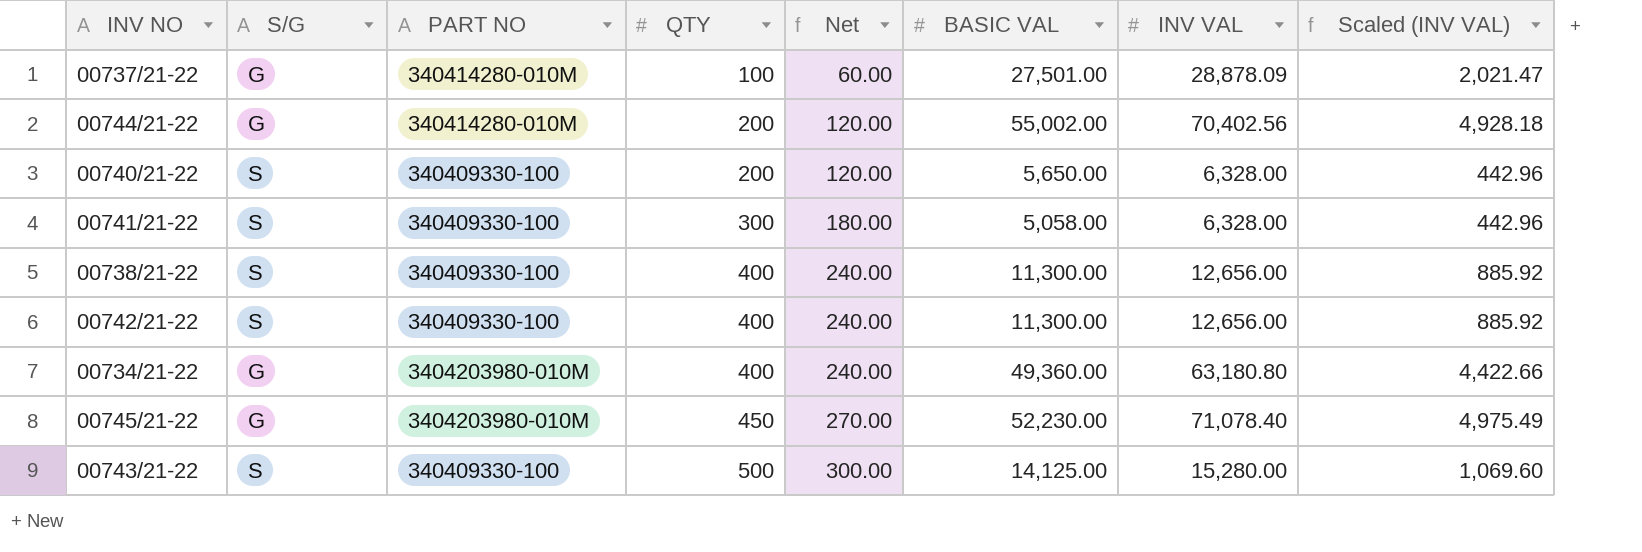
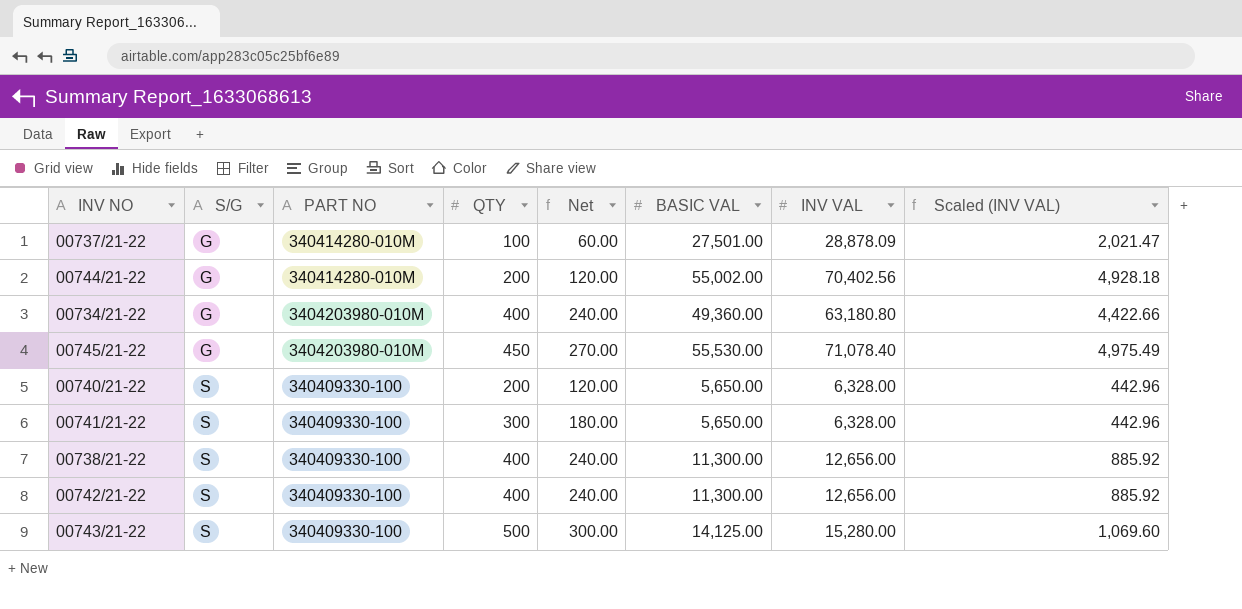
row order: QTY ascending -> S/G ascending
00745/21-22 | BASIC VAL: 52,230.00 -> 55,530.00
00741/21-22 | BASIC VAL: 5,058.00 -> 5,650.00

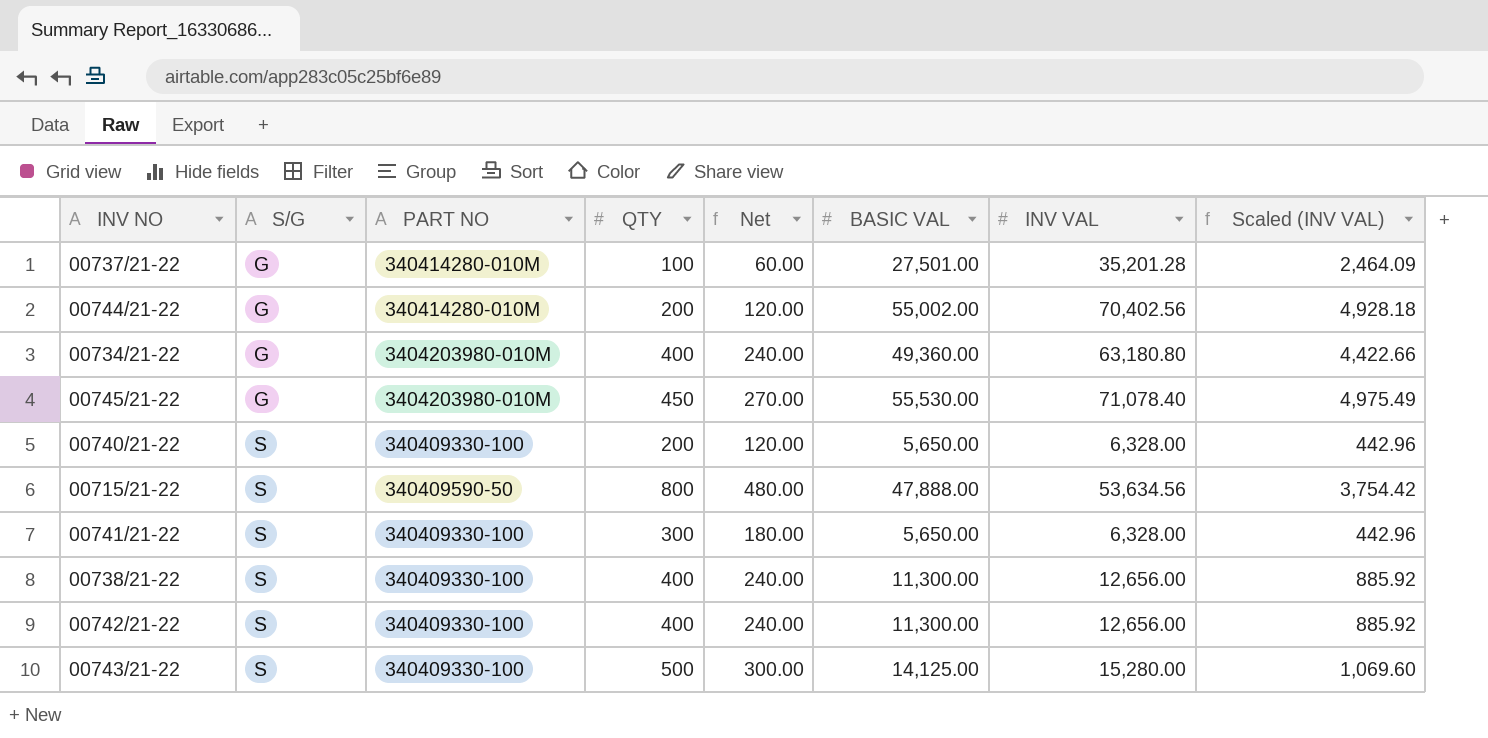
00737/21-22 | INV VAL: 28,878.09 -> 35,201.28
00737/21-22 | Scaled (INV VAL): 2,021.47 -> 2,464.09
row 00715/21-22: none -> S | 340409590-50 | 800 | 480.00 | 47,888.00 | 53,634.56 | 3,754.42

